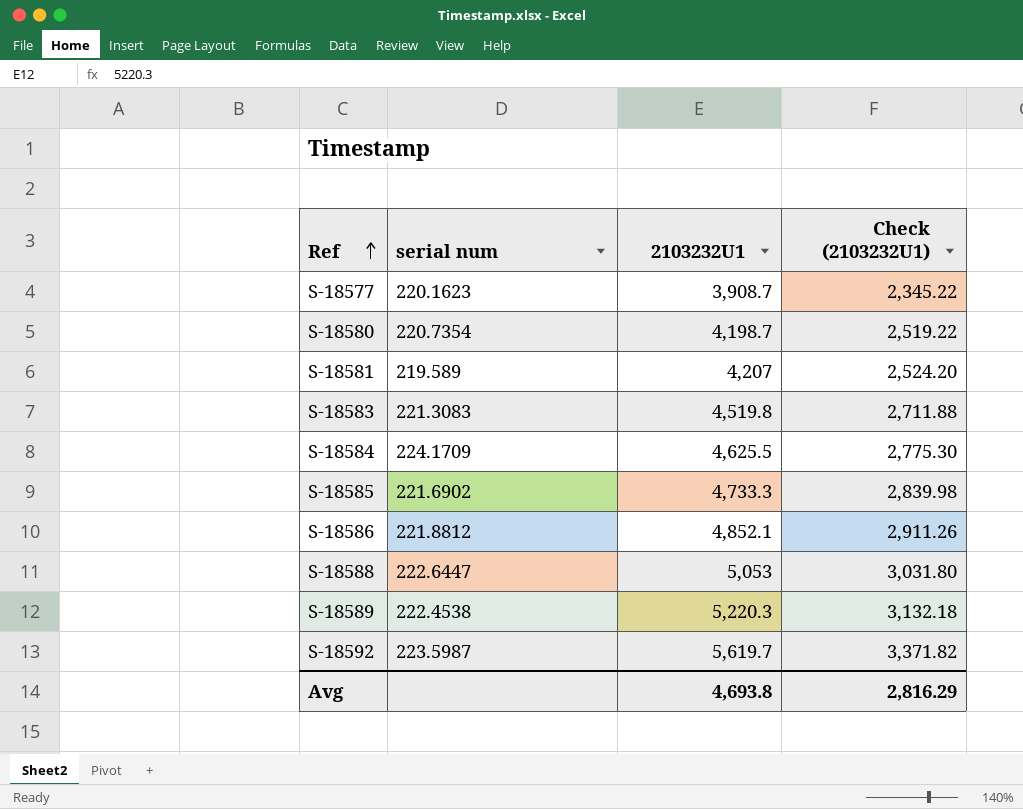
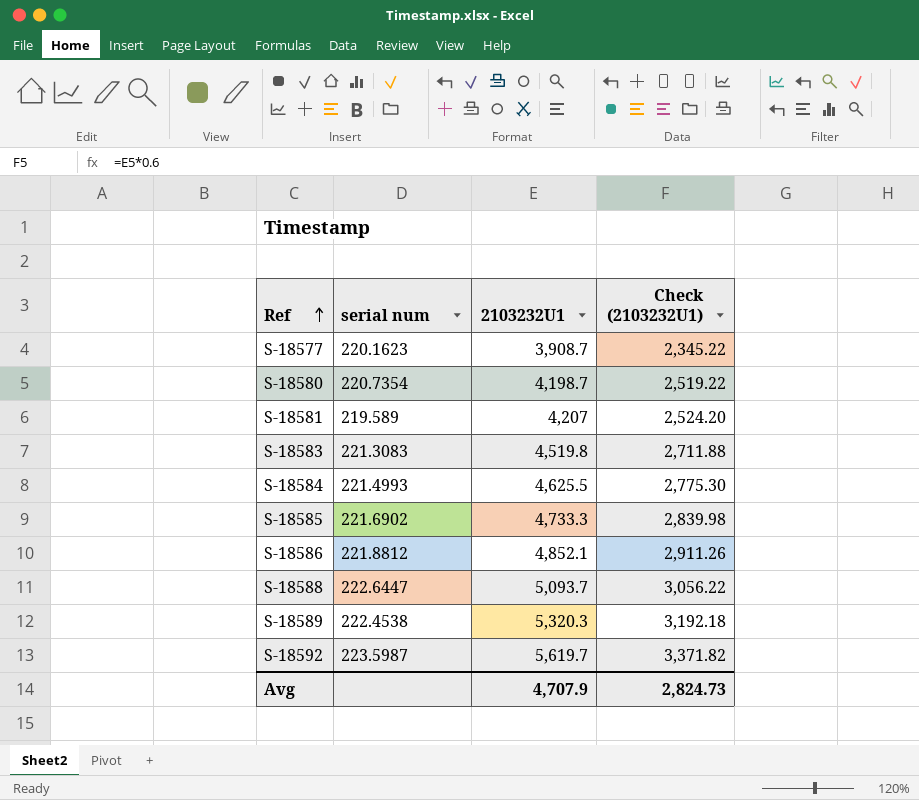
S-18584 | serial num: 224.1709 -> 221.4993
S-18588 | 2103232U1: 5,053 -> 5,093.7
S-18588 | Check (2103232U1): 3,031.80 -> 3,056.22
S-18589 | 2103232U1: 5,220.3 -> 5,320.3
S-18589 | Check (2103232U1): 3,132.18 -> 3,192.18
Avg | 2103232U1: 4,693.8 -> 4,707.9
Avg | Check (2103232U1): 2,816.29 -> 2,824.73

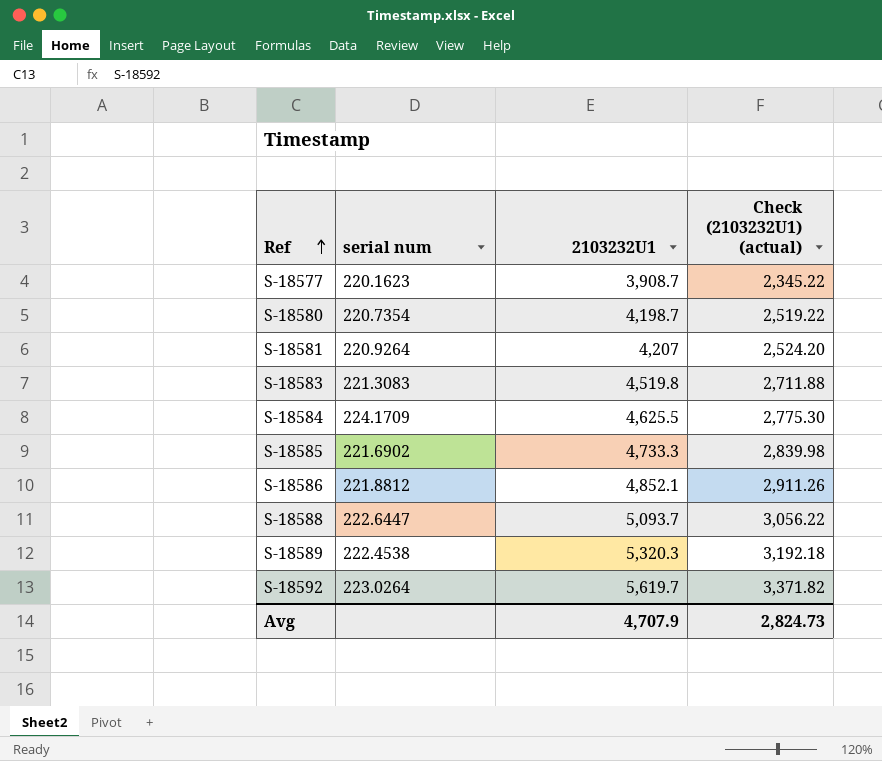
column name: Check (2103232U1) -> Check (2103232U1) (actual)
S-18581 | serial num: 219.589 -> 220.9264
S-18584 | serial num: 221.4993 -> 224.1709
S-18592 | serial num: 223.5987 -> 223.0264

